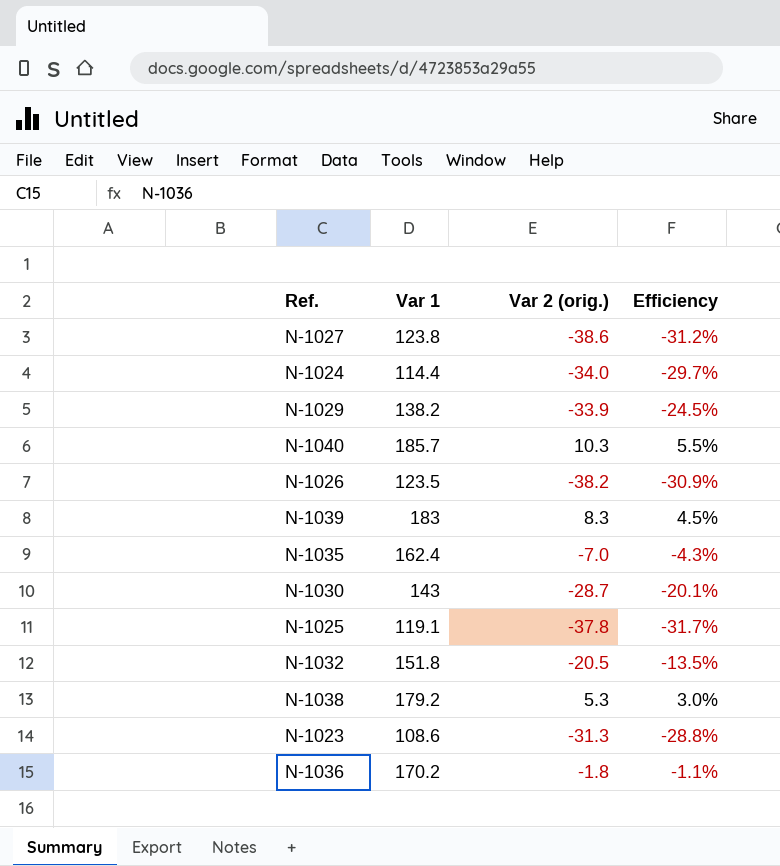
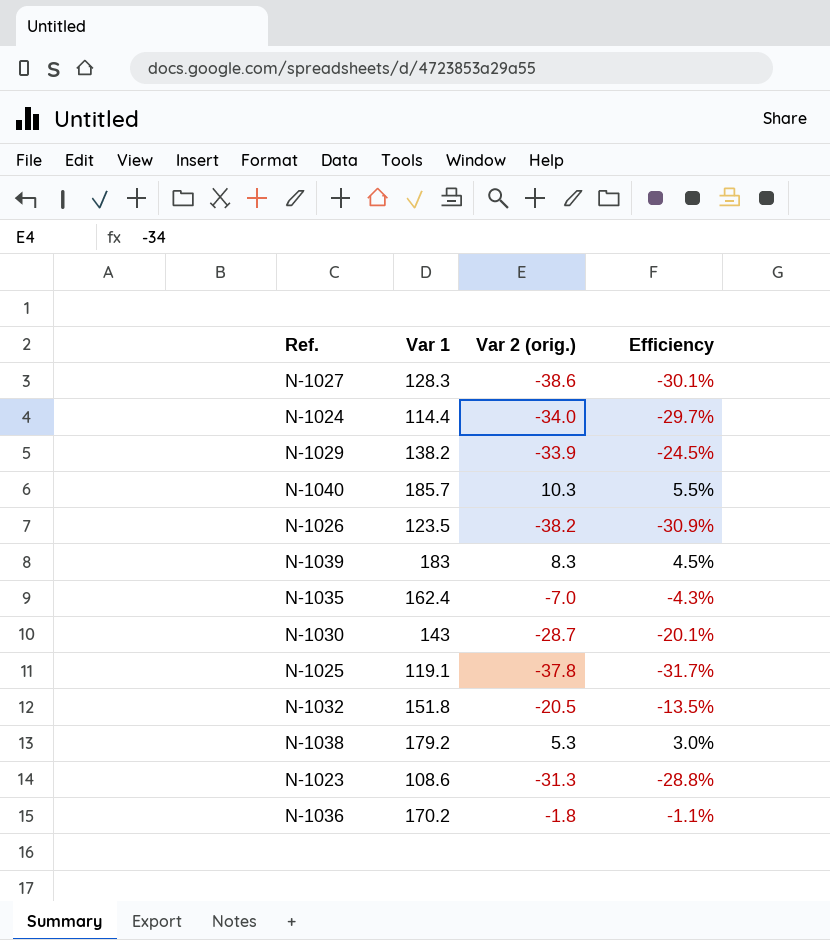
N-1027 | Var 1: 123.8 -> 128.3
N-1027 | Efficiency: -31.2% -> -30.1%

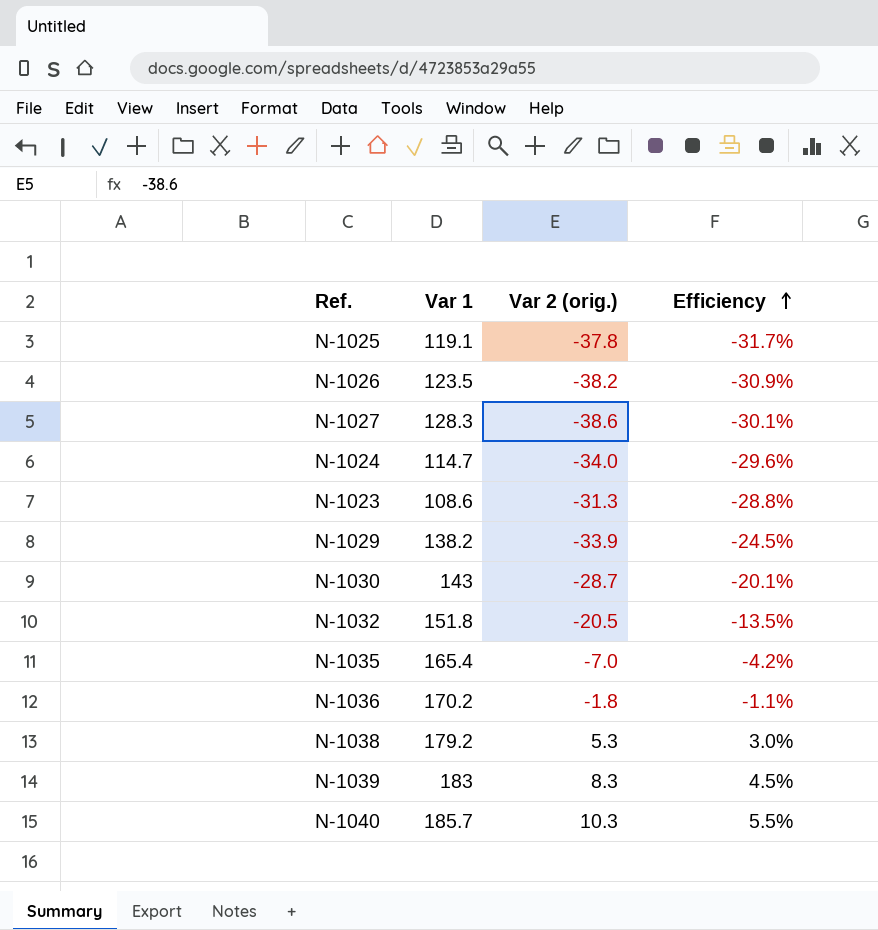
row order: none -> Efficiency ascending
N-1024 | Var 1: 114.4 -> 114.7
N-1024 | Efficiency: -29.7% -> -29.6%
N-1035 | Var 1: 162.4 -> 165.4
N-1035 | Efficiency: -4.3% -> -4.2%

